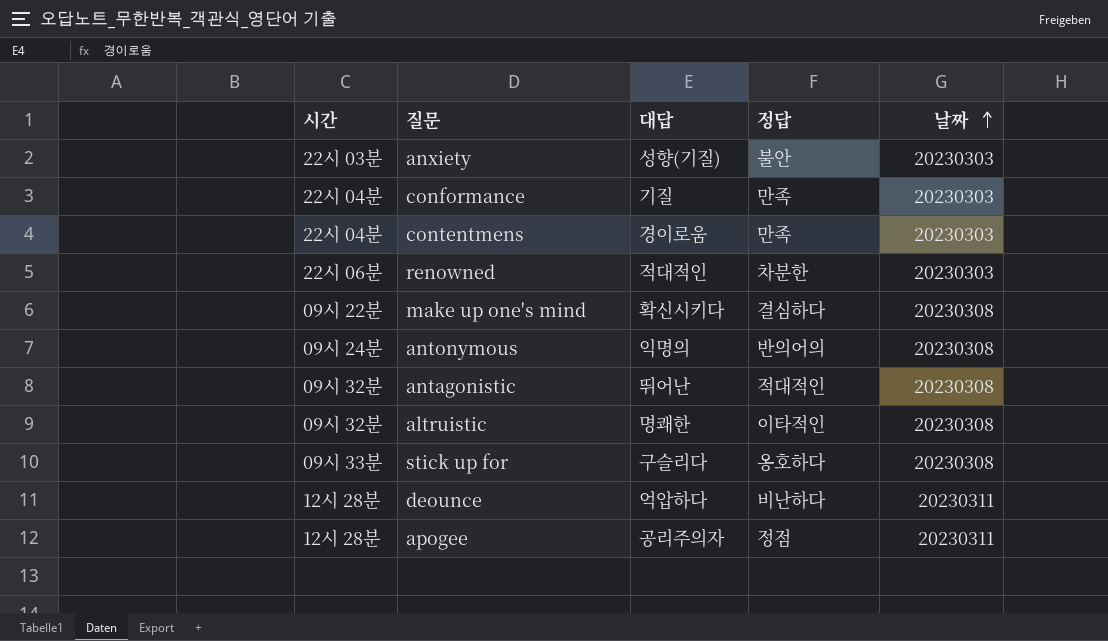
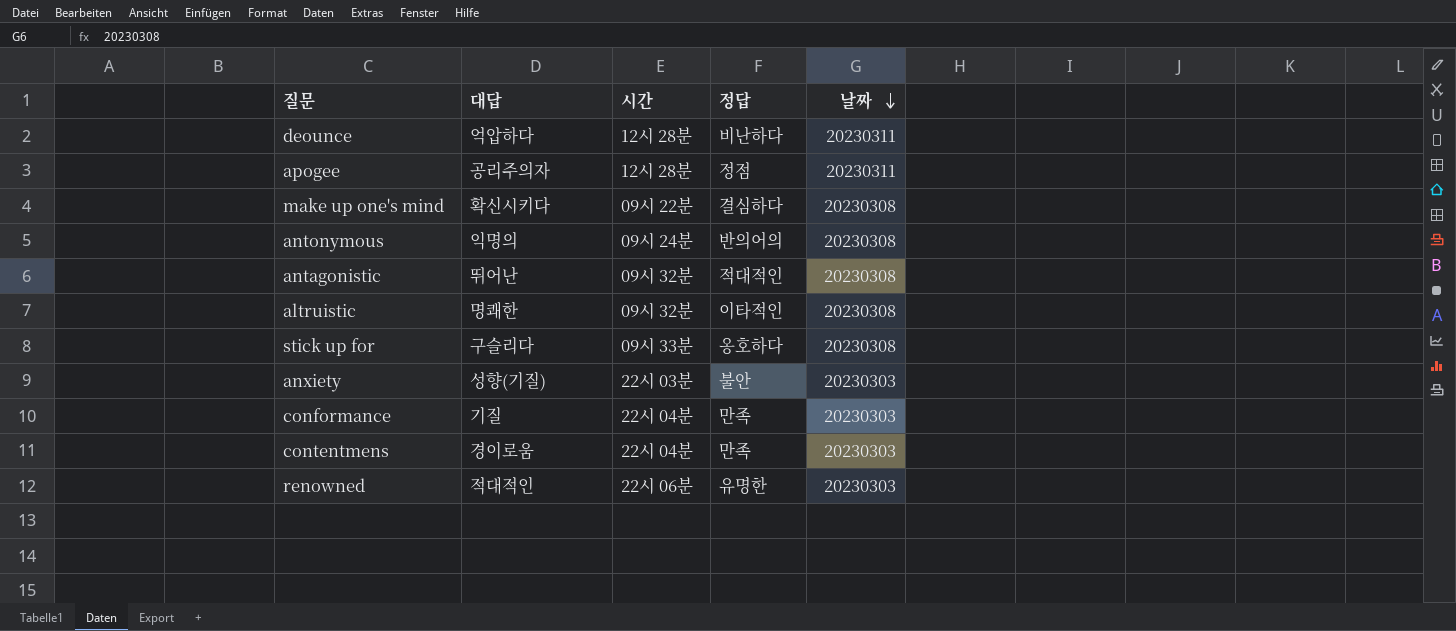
row order: 날짜 ascending -> 날짜 descending
column 시간 | position: 1 -> 3
renowned | 정답: 차분한 -> 유명한

